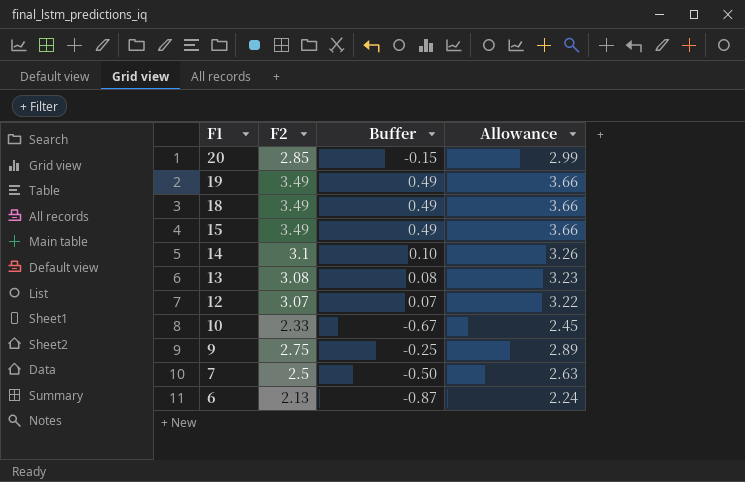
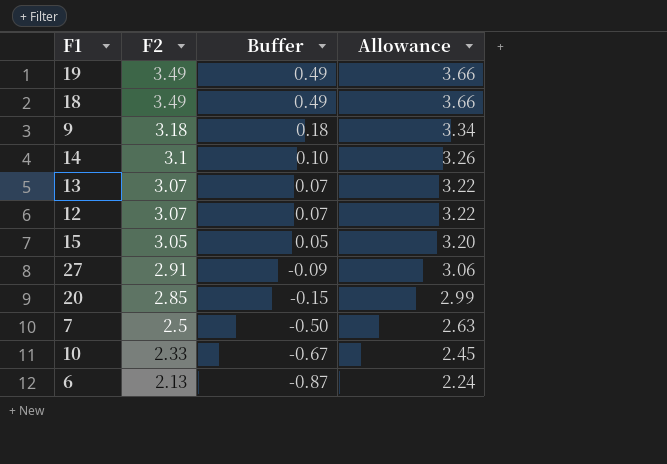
row order: F1 descending -> F2 descending
9 | F2: 2.75 -> 3.18
9 | Buffer: -0.25 -> 0.18
9 | Allowance: 2.89 -> 3.34
13 | F2: 3.08 -> 3.07
13 | Buffer: 0.08 -> 0.07
13 | Allowance: 3.23 -> 3.22
15 | F2: 3.49 -> 3.05
15 | Buffer: 0.49 -> 0.05
15 | Allowance: 3.66 -> 3.20
row 27: none -> 2.91 | -0.09 | 3.06

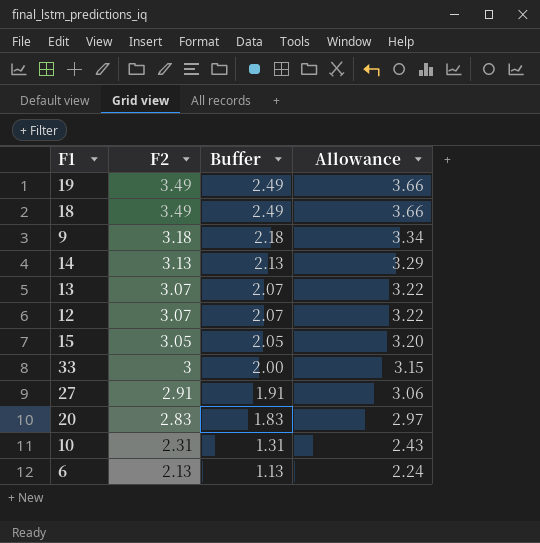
column Buffer | formula: [F2] - 3 -> [F2] - 1
row 7: 2.5 | -0.50 | 2.63 -> none
14 | F2: 3.1 -> 3.13
14 | Allowance: 3.26 -> 3.29
row 33: none -> 3 | 2.00 | 3.15
20 | F2: 2.85 -> 2.83
20 | Allowance: 2.99 -> 2.97
10 | F2: 2.33 -> 2.31
10 | Allowance: 2.45 -> 2.43

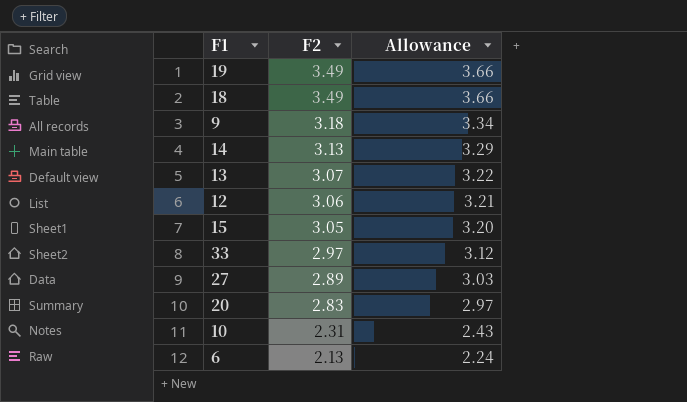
column Buffer | formula: [F2] - 1 -> none
12 | F2: 3.07 -> 3.06
12 | Allowance: 3.22 -> 3.21
33 | F2: 3 -> 2.97
33 | Allowance: 3.15 -> 3.12
27 | F2: 2.91 -> 2.89
27 | Allowance: 3.06 -> 3.03

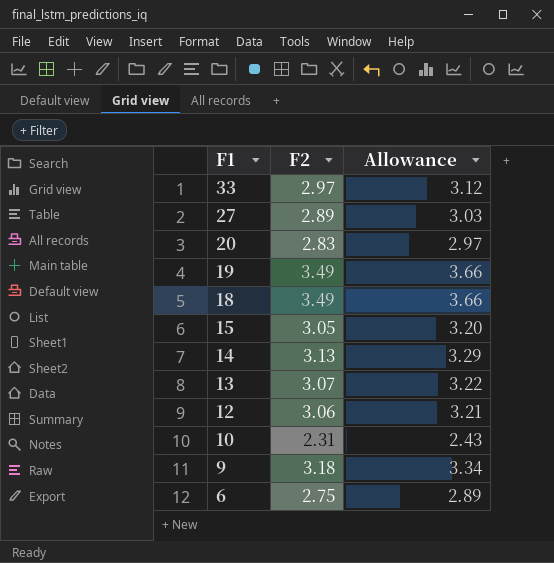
row order: F2 descending -> F1 descending
6 | F2: 2.13 -> 2.75
6 | Allowance: 2.24 -> 2.89

